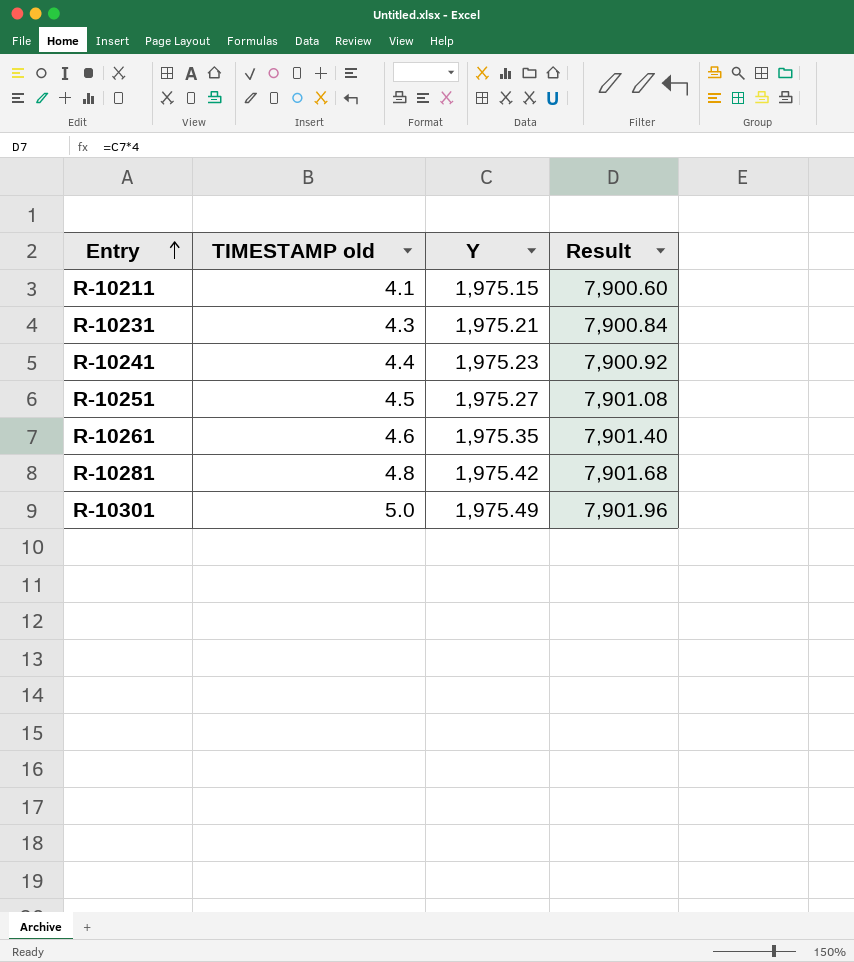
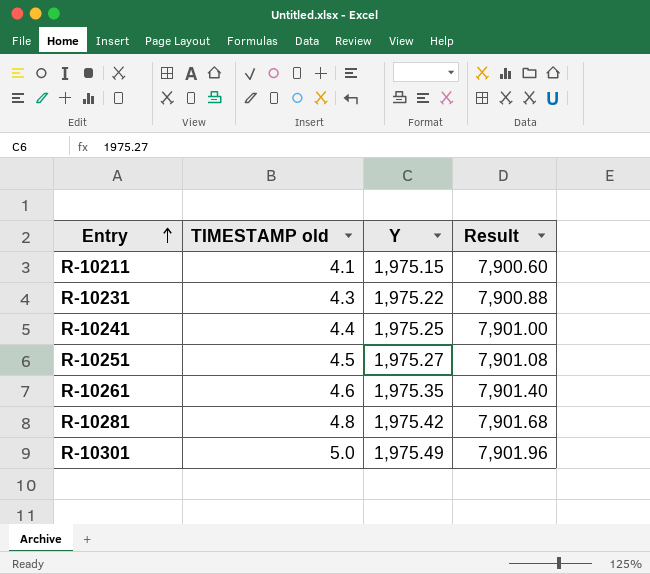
R-10231 | Y: 1,975.21 -> 1,975.22
R-10231 | Result: 7,900.84 -> 7,900.88
R-10241 | Y: 1,975.23 -> 1,975.25
R-10241 | Result: 7,900.92 -> 7,901.00

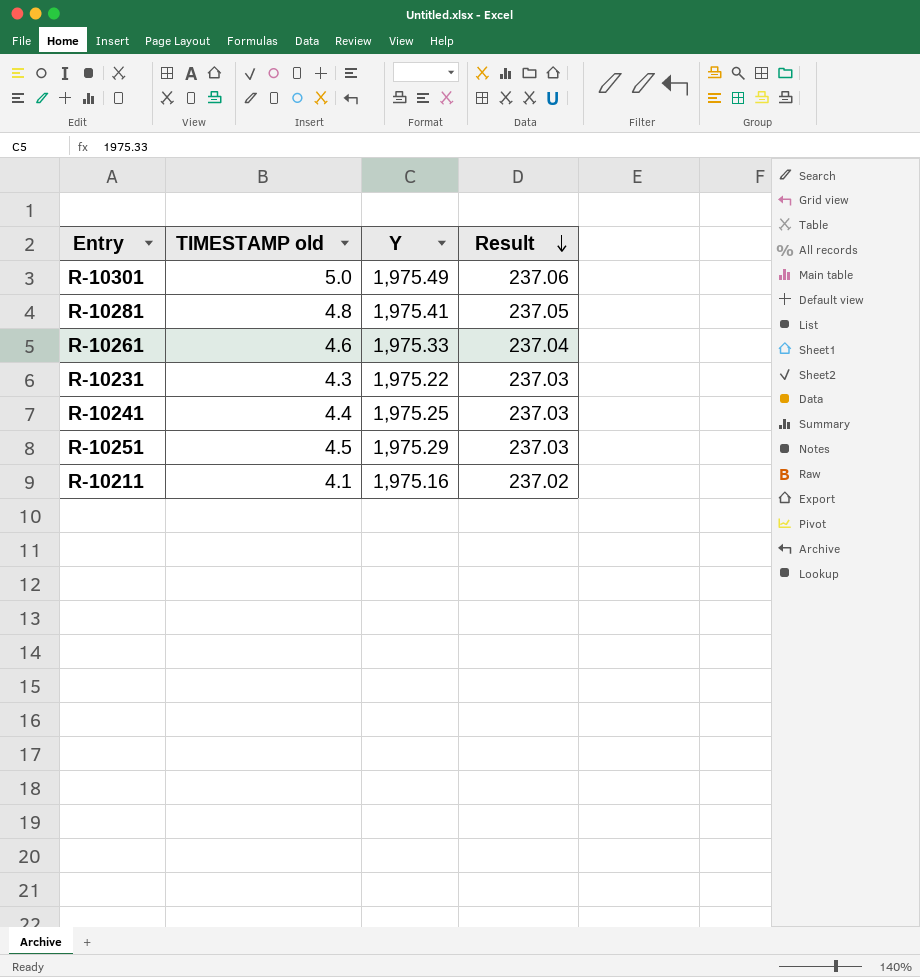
row order: Entry ascending -> Result descending
column Result | formula: [Y] * 4 -> [Y] * 0.12
R-10281 | Y: 1,975.42 -> 1,975.41
R-10261 | Y: 1,975.35 -> 1,975.33
R-10251 | Y: 1,975.27 -> 1,975.29
R-10211 | Y: 1,975.15 -> 1,975.16

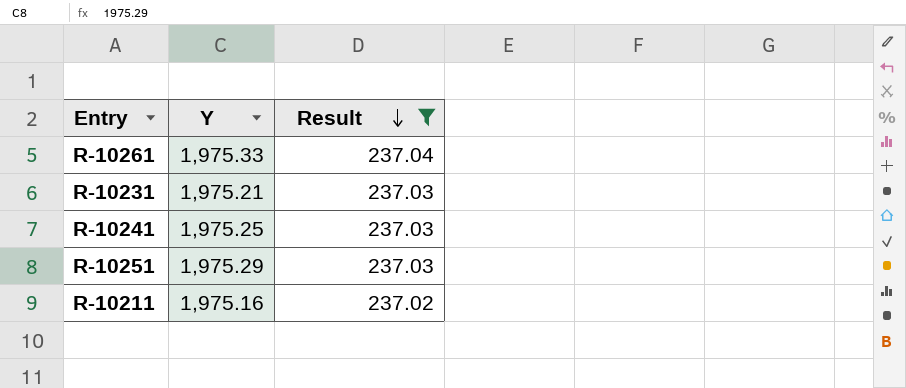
filter: none -> Result <= 237.04
column TIMESTAMP old | position: 2 -> none
R-10231 | Y: 1,975.22 -> 1,975.21

